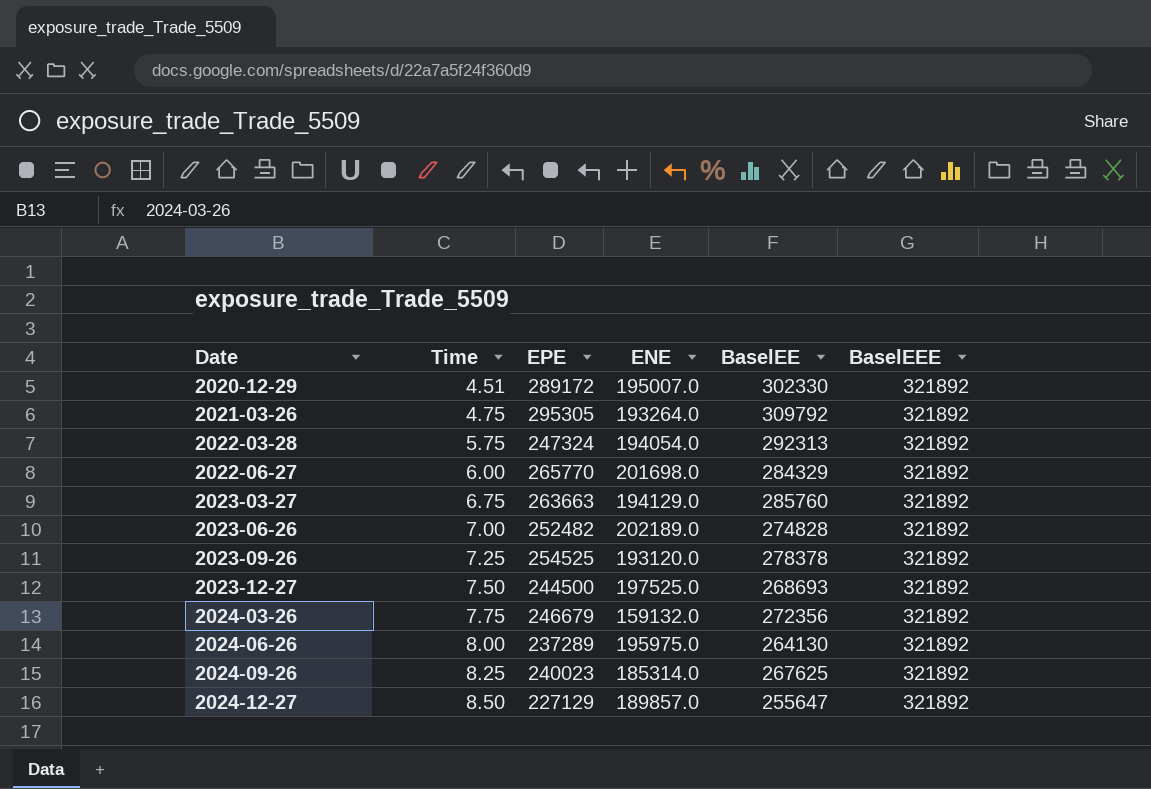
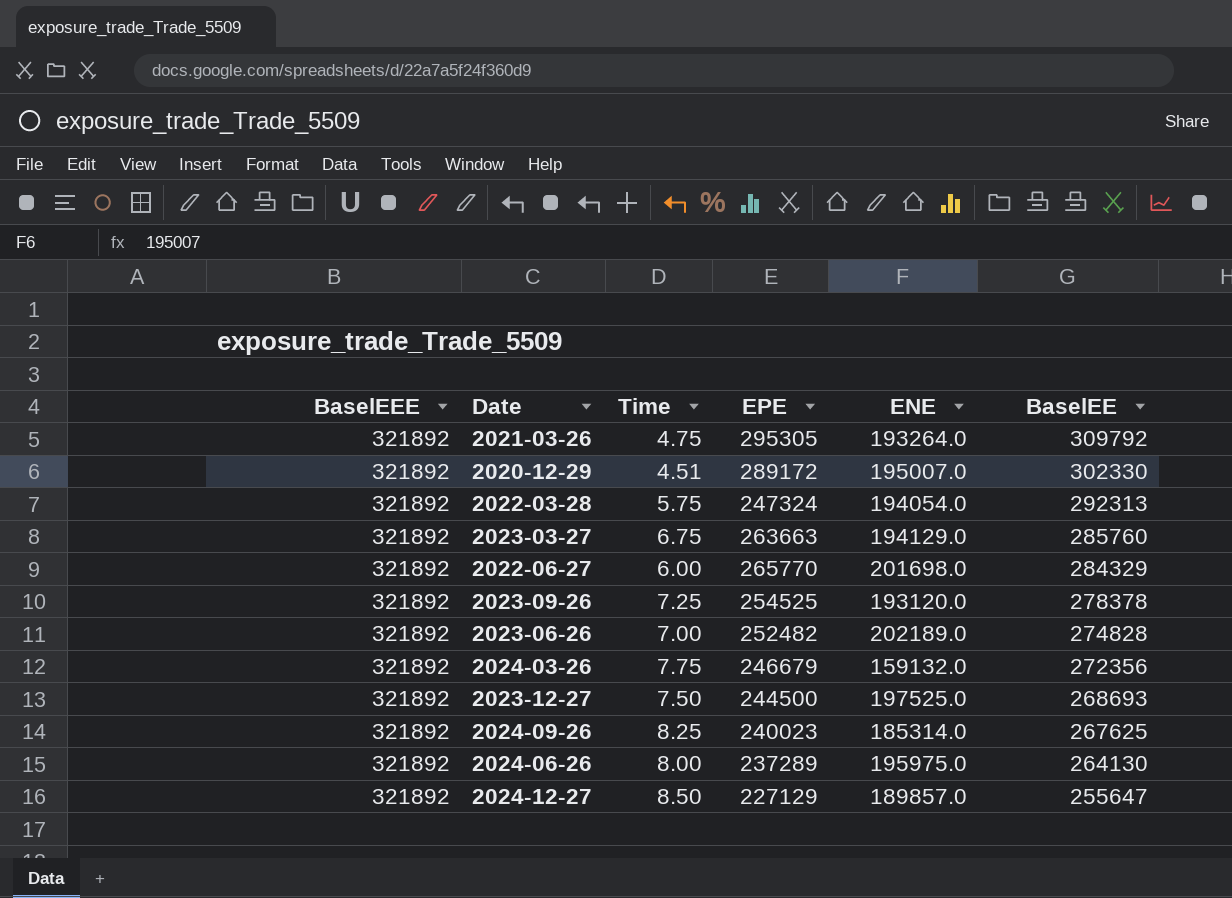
row order: Date ascending -> BaselEE descending
column BaselEEE | position: 6 -> 1

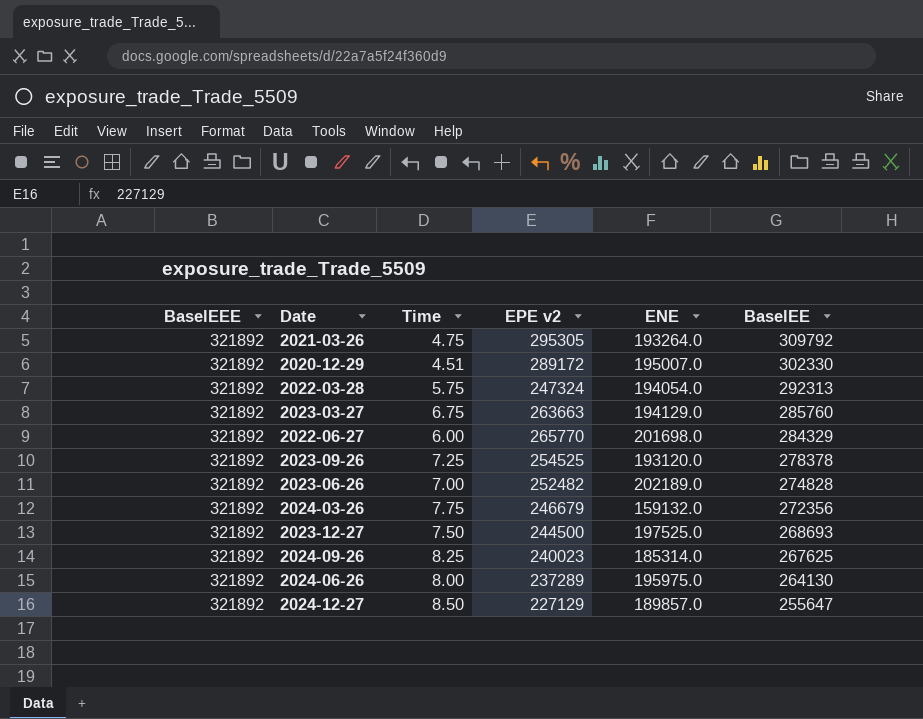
column name: EPE -> EPE v2

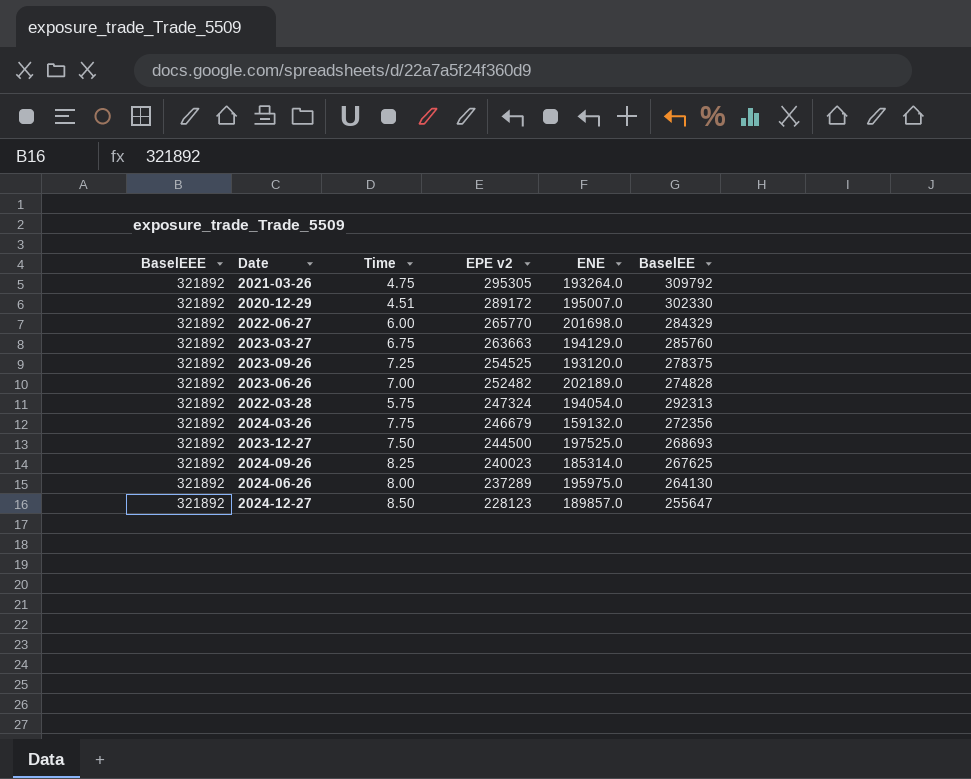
row order: BaselEE descending -> EPE v2 descending
2023-09-26 | BaselEE: 278378 -> 278375
2024-12-27 | EPE v2: 227129 -> 228123

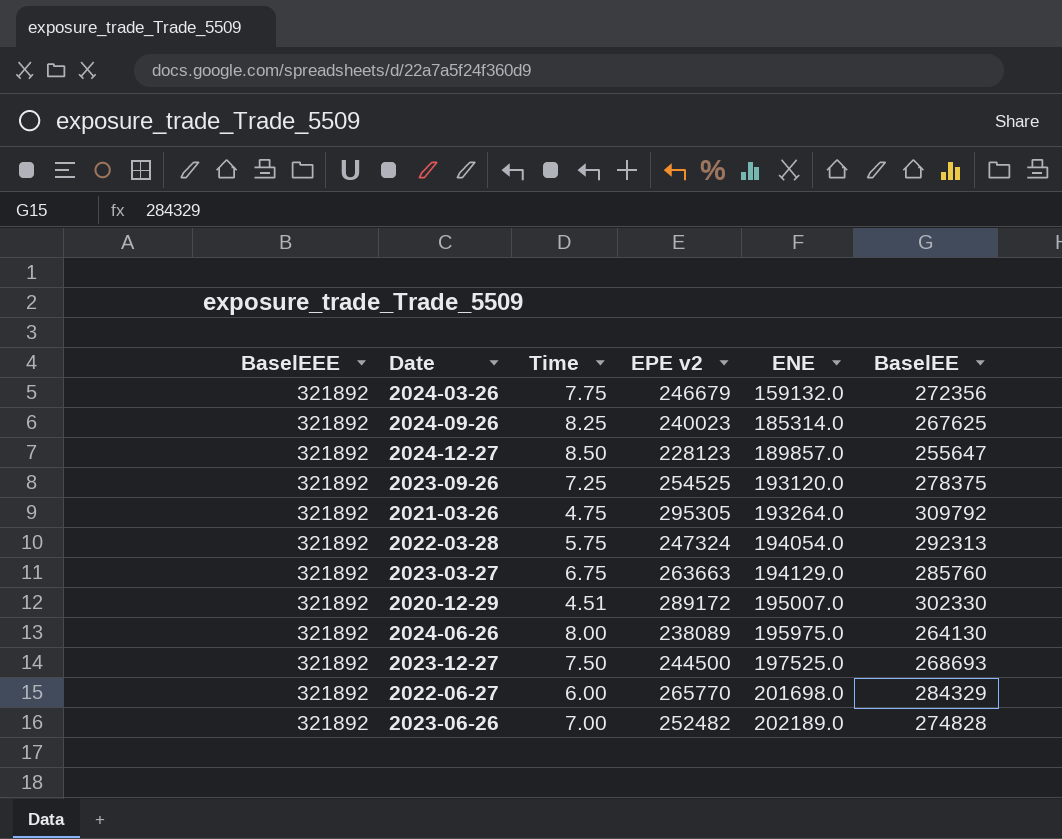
row order: EPE v2 descending -> ENE ascending
2024-06-26 | EPE v2: 237289 -> 238089

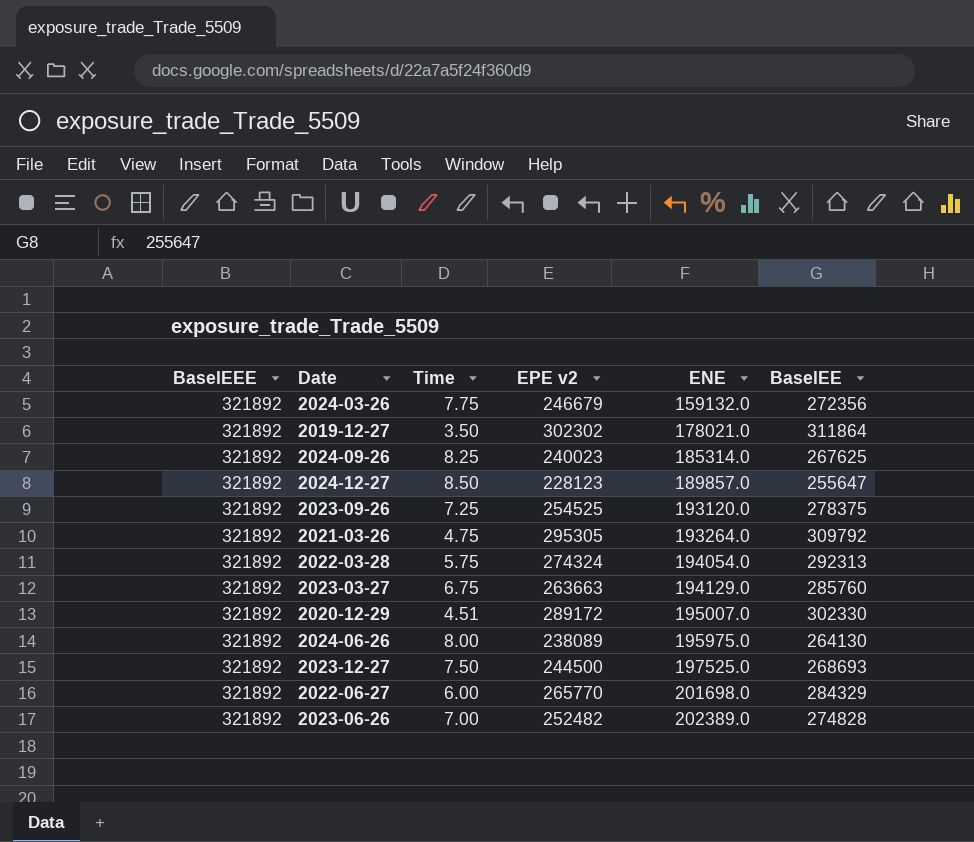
row 2019-12-27: none -> 321892 | 3.50 | 302302 | 178021.0 | 311864
2022-03-28 | EPE v2: 247324 -> 274324
2023-06-26 | ENE: 202189.0 -> 202389.0

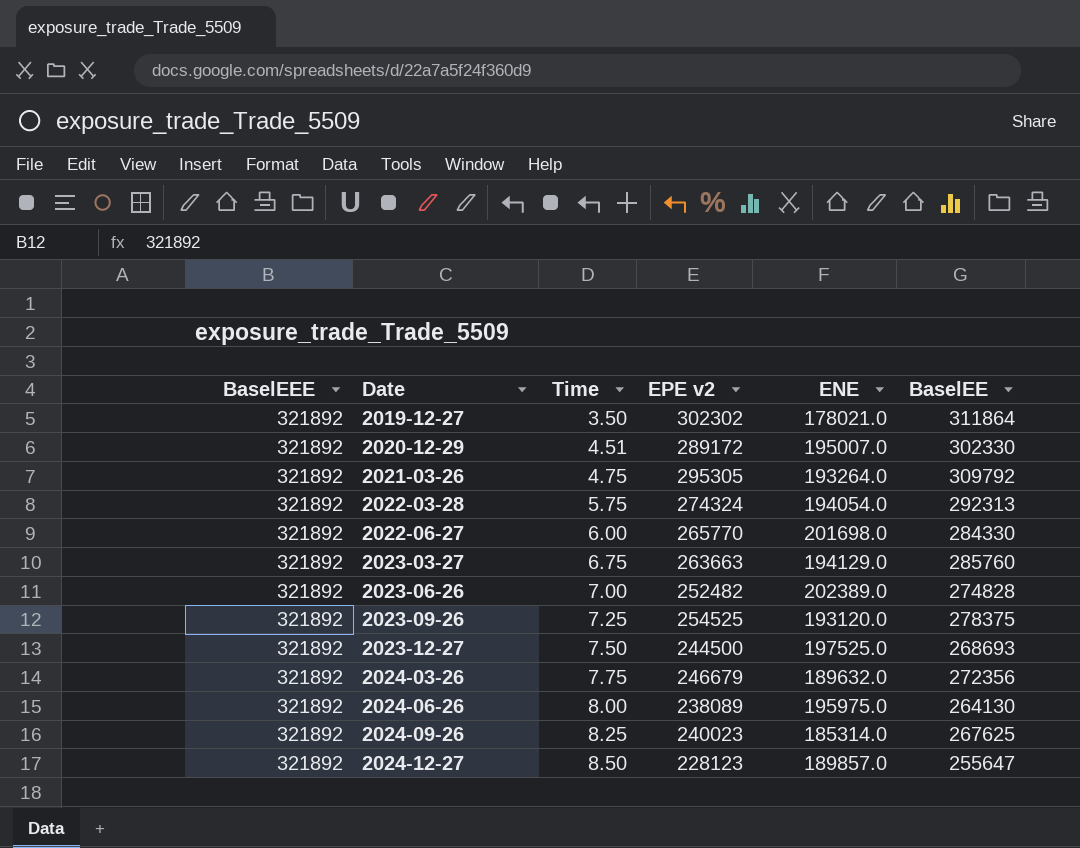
row order: ENE ascending -> Date ascending
2022-06-27 | BaselEE: 284329 -> 284330
2024-03-26 | ENE: 159132.0 -> 189632.0

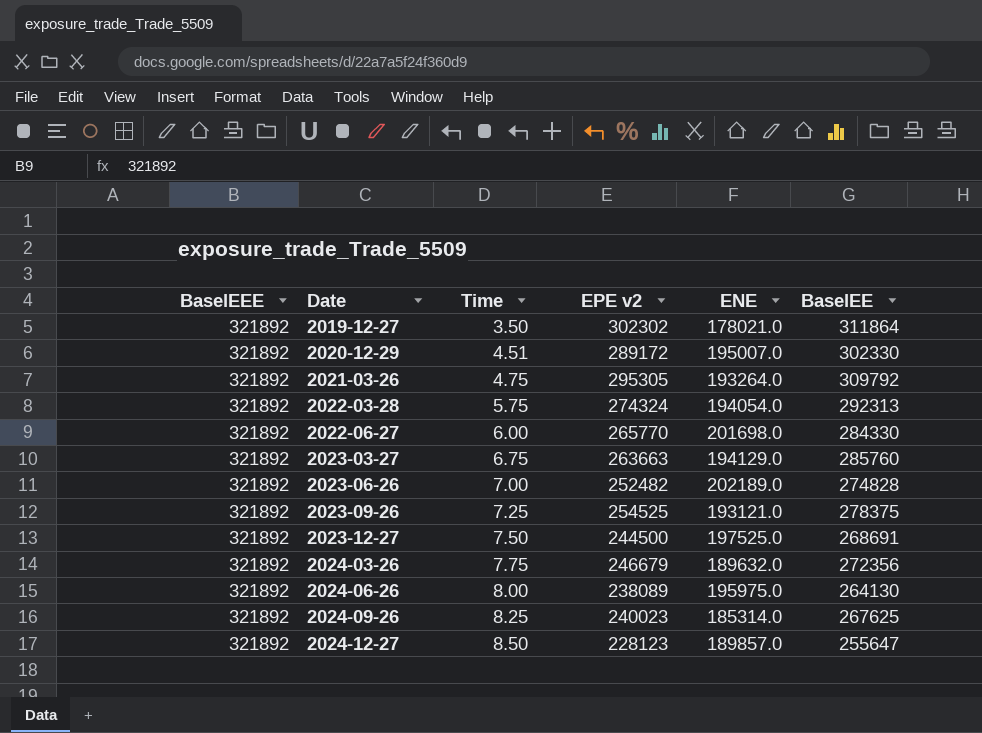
2023-06-26 | ENE: 202389.0 -> 202189.0
2023-09-26 | ENE: 193120.0 -> 193121.0
2023-12-27 | BaselEE: 268693 -> 268691

